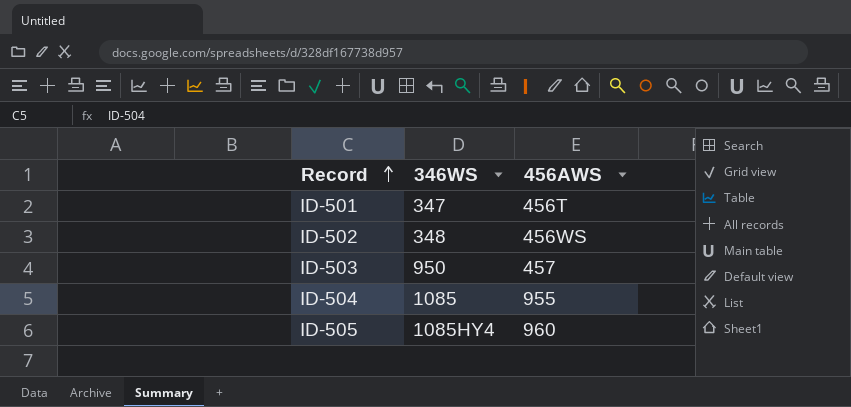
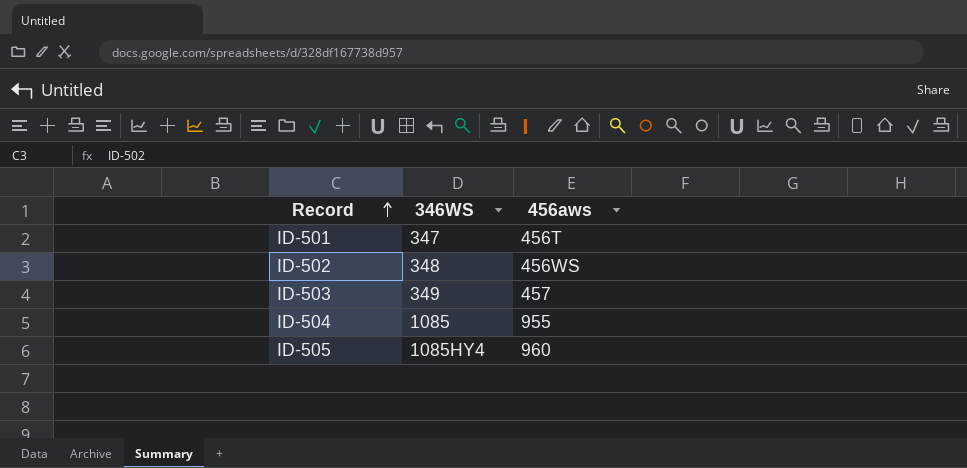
column name: 456AWS -> 456aws
ID-503 | 346WS: 950 -> 349

